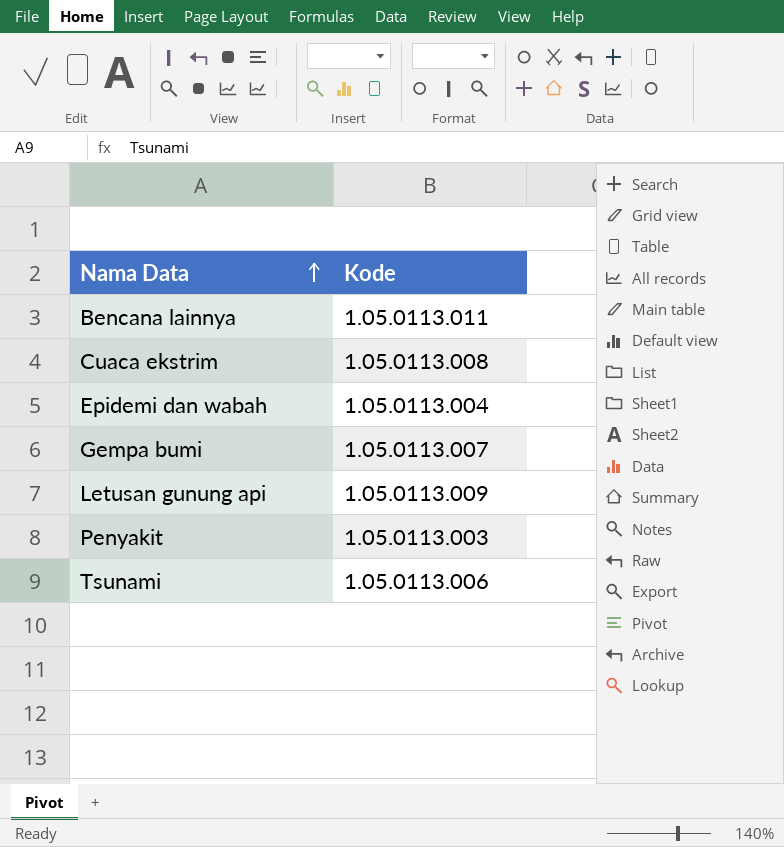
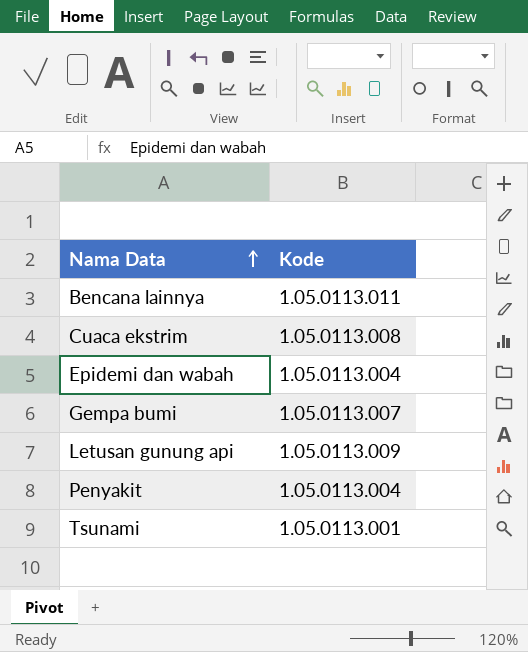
Penyakit | Kode: 1.05.0113.003 -> 1.05.0113.004
Tsunami | Kode: 1.05.0113.006 -> 1.05.0113.001

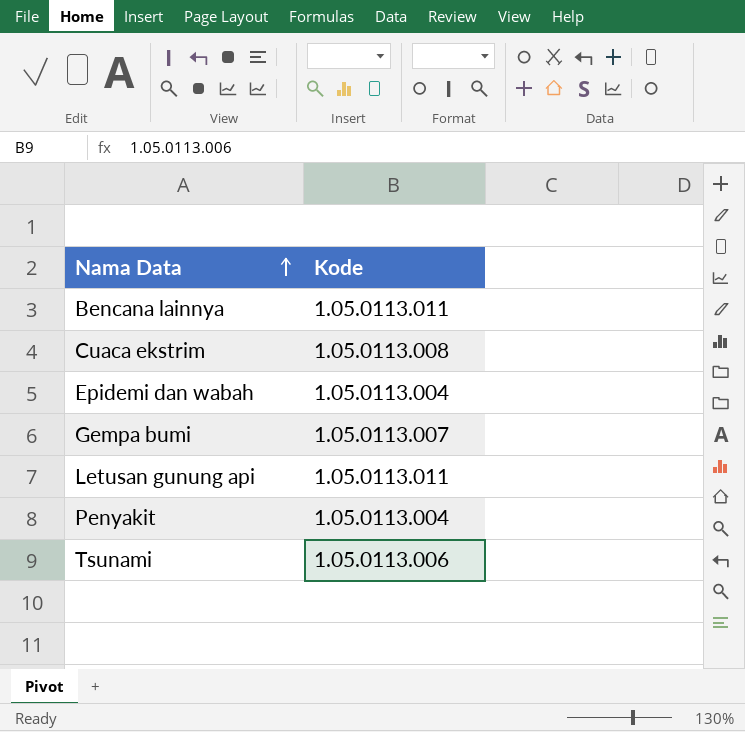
Letusan gunung api | Kode: 1.05.0113.009 -> 1.05.0113.011
Tsunami | Kode: 1.05.0113.001 -> 1.05.0113.006

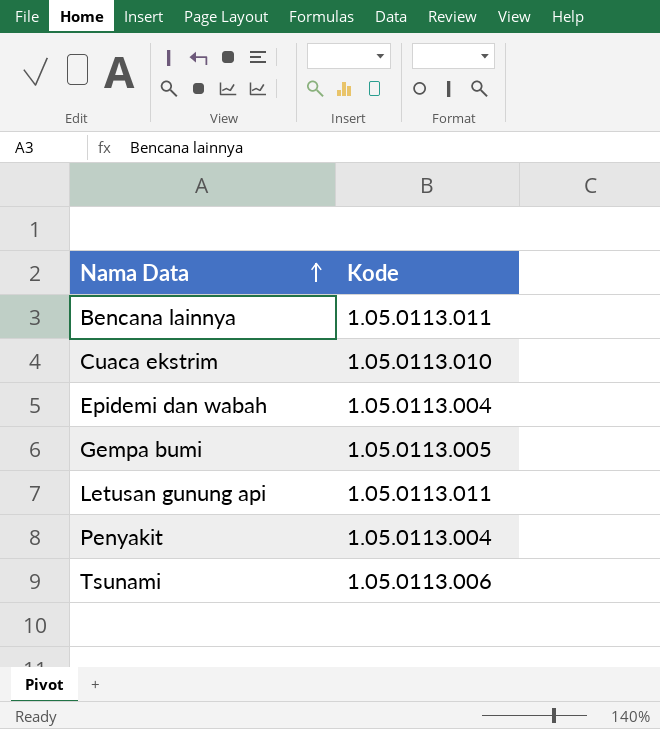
Cuaca ekstrim | Kode: 1.05.0113.008 -> 1.05.0113.010
Gempa bumi | Kode: 1.05.0113.007 -> 1.05.0113.005

